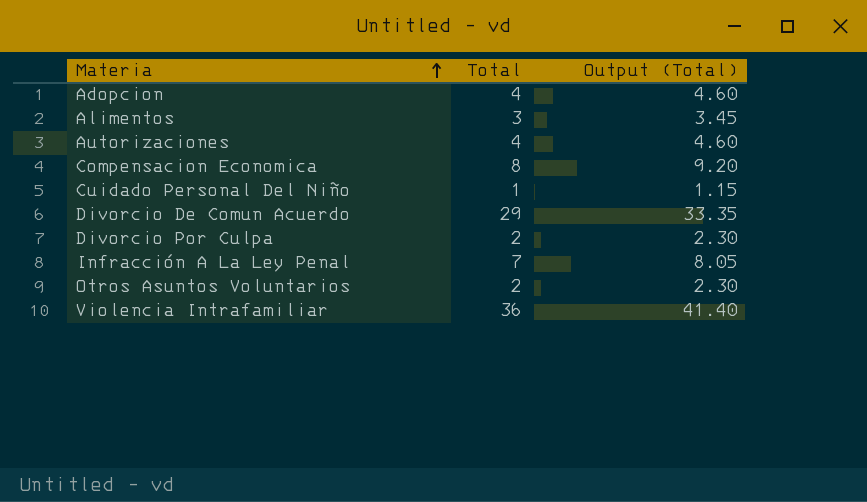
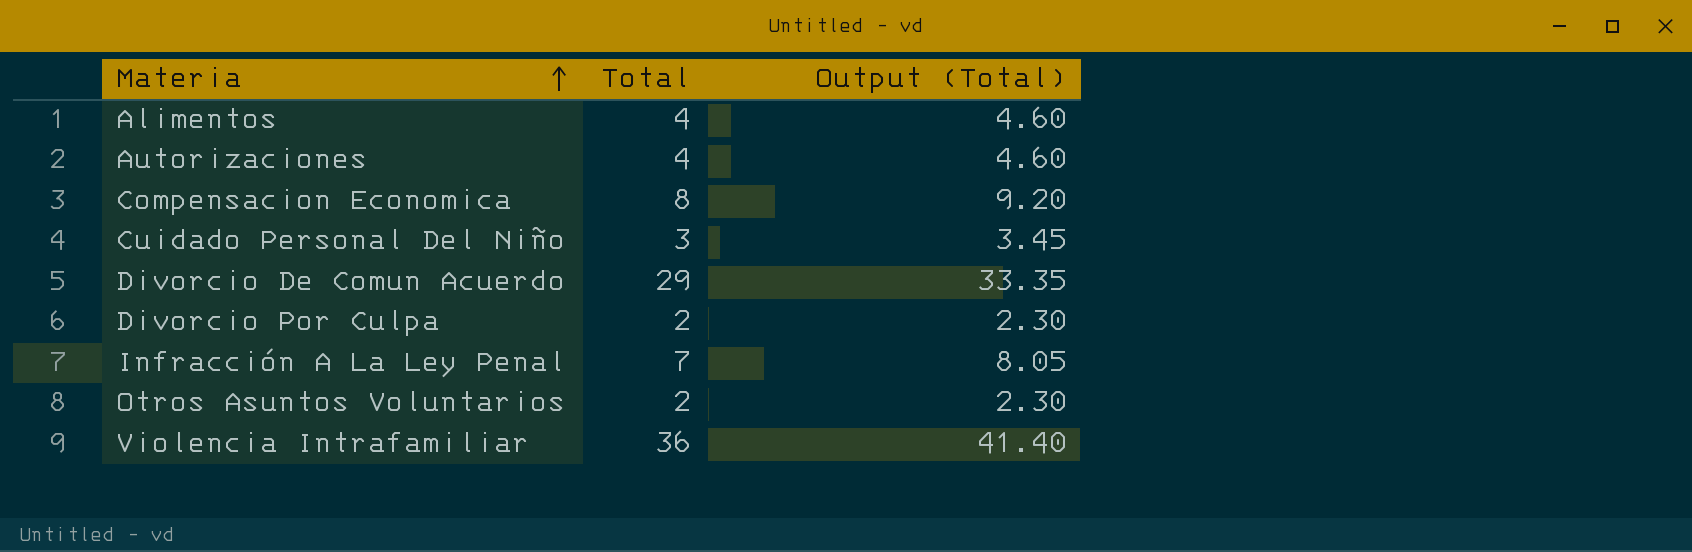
row Adopcion: 4 | 4.60 -> none
Alimentos | Total: 3 -> 4
Alimentos | Output (Total): 3.45 -> 4.60
Cuidado Personal Del Niño | Total: 1 -> 3
Cuidado Personal Del Niño | Output (Total): 1.15 -> 3.45

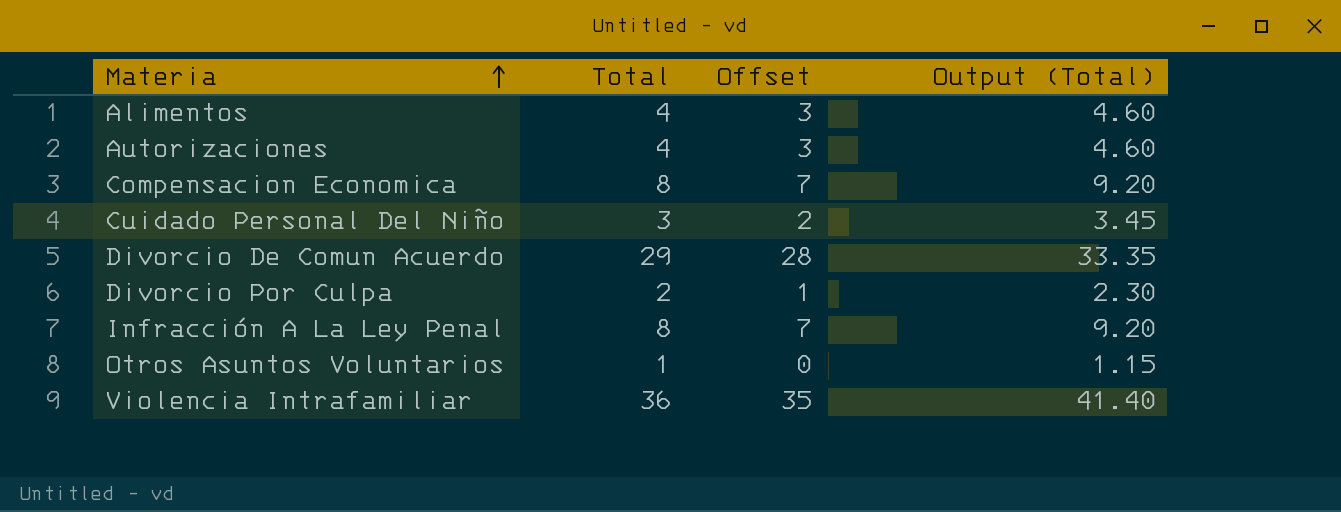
column Offset | formula: none -> [Total] - 1
Infracción A La Ley Penal | Total: 7 -> 8
Infracción A La Ley Penal | Output (Total): 8.05 -> 9.20
Otros Asuntos Voluntarios | Total: 2 -> 1
Otros Asuntos Voluntarios | Output (Total): 2.30 -> 1.15

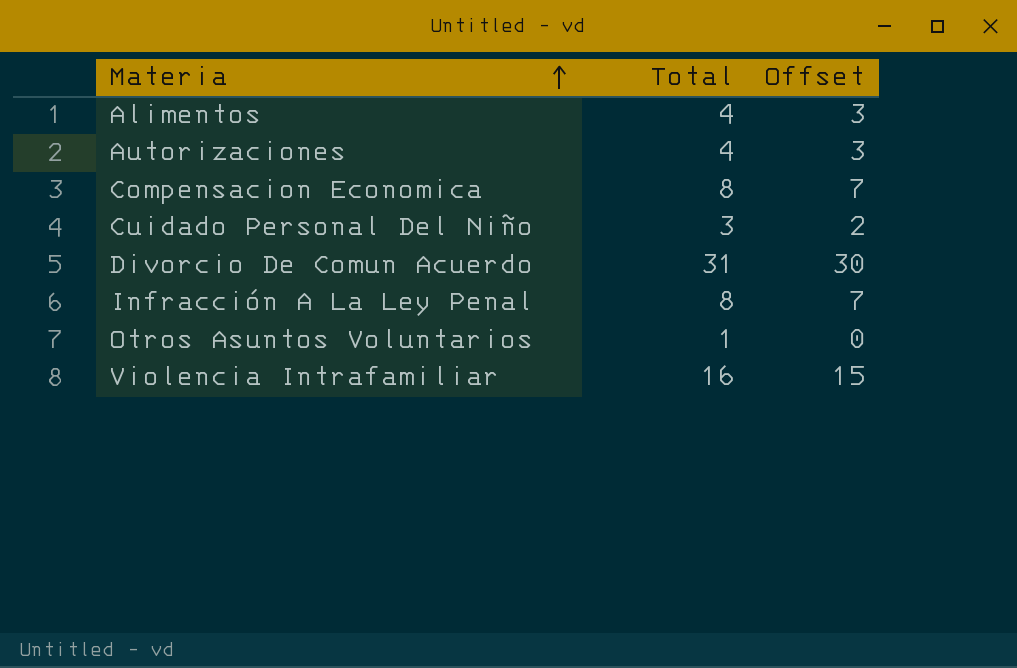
column Output (Total) | formula: [Total] * 1.15 -> none
row Divorcio Por Culpa: 2 | 1 | 2.30 -> none
Divorcio De Comun Acuerdo | Total: 29 -> 31
Divorcio De Comun Acuerdo | Offset: 28 -> 30
Violencia Intrafamiliar | Total: 36 -> 16
Violencia Intrafamiliar | Offset: 35 -> 15

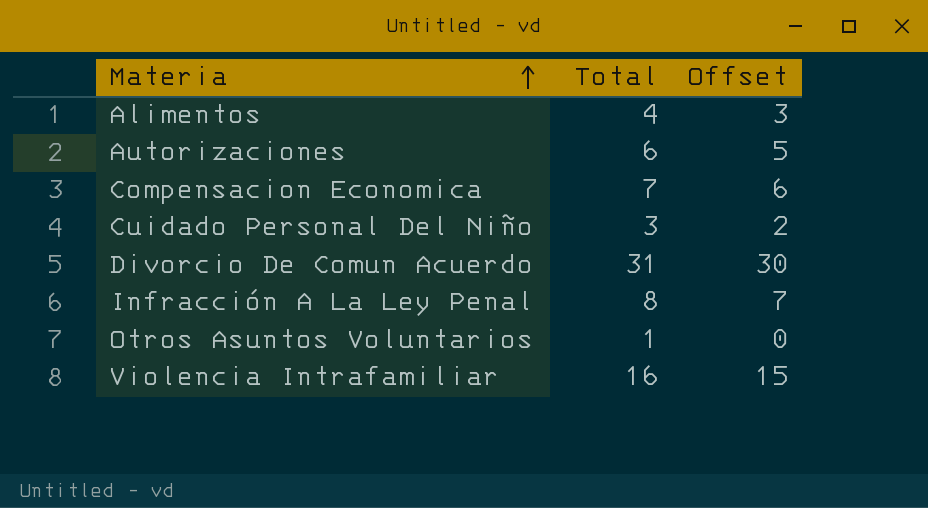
Autorizaciones | Total: 4 -> 6
Autorizaciones | Offset: 3 -> 5
Compensacion Economica | Total: 8 -> 7
Compensacion Economica | Offset: 7 -> 6

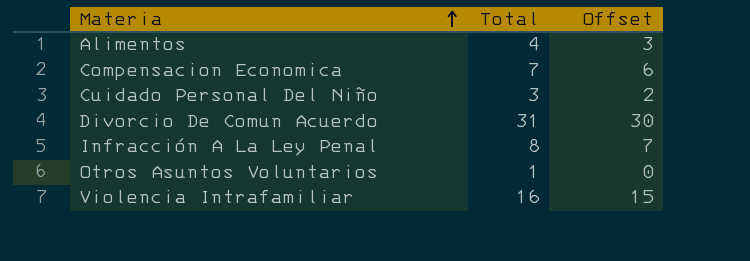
row Autorizaciones: 6 | 5 -> none

